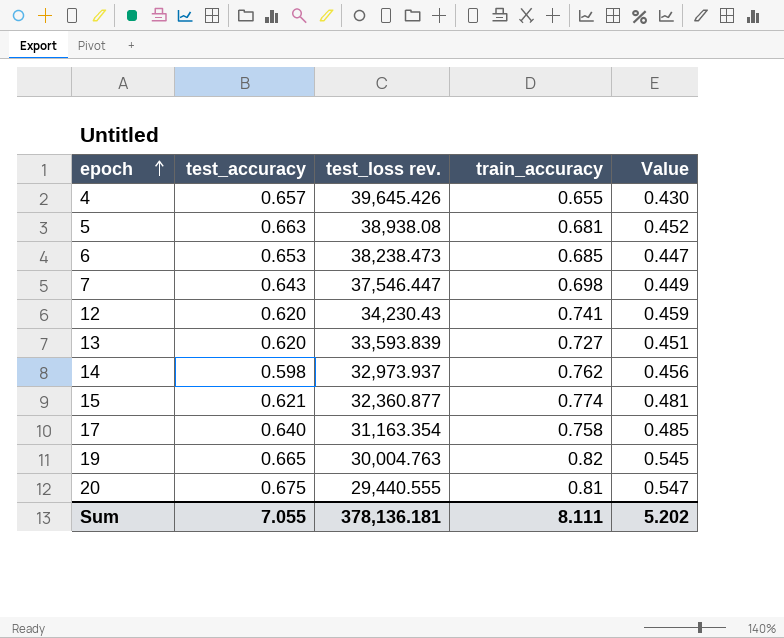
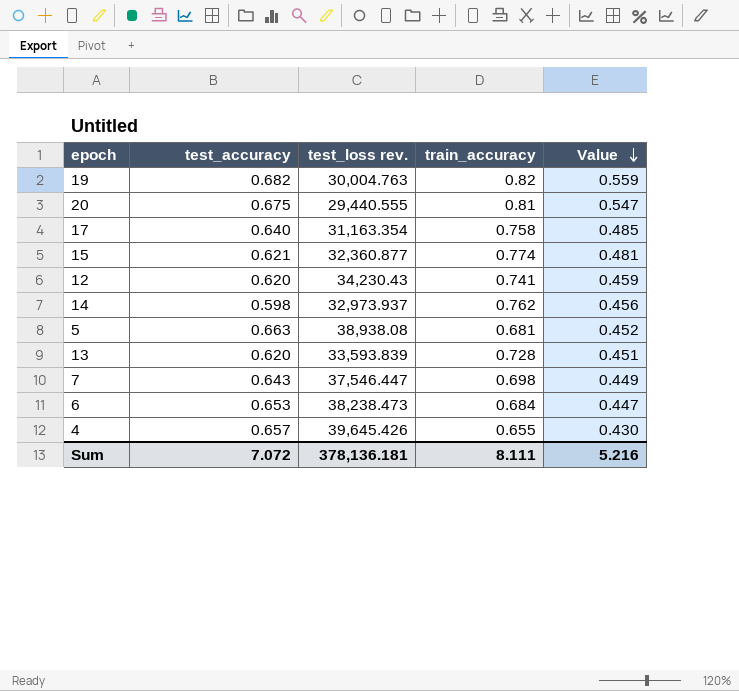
row order: epoch ascending -> Value descending
19 | test_accuracy: 0.665 -> 0.682
19 | Value: 0.545 -> 0.559
13 | train_accuracy: 0.727 -> 0.728
6 | train_accuracy: 0.685 -> 0.684
Sum | test_accuracy: 7.055 -> 7.072
Sum | Value: 5.202 -> 5.216

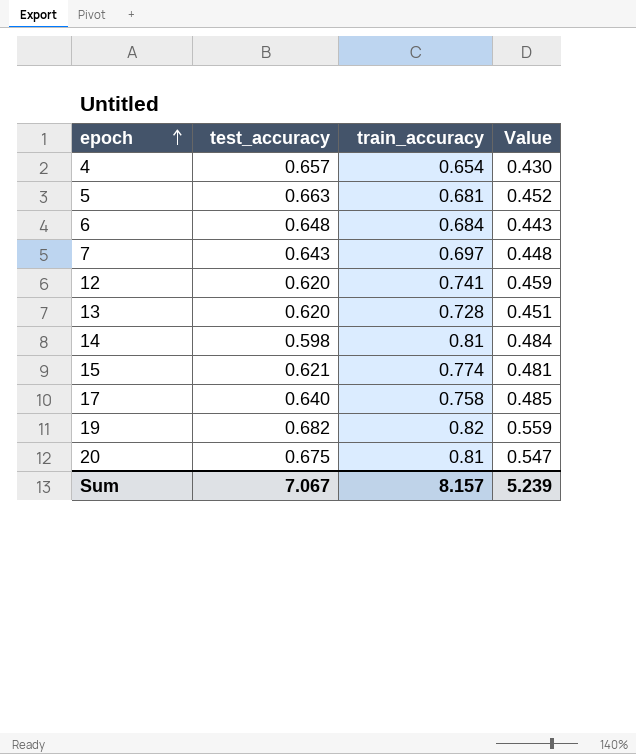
row order: Value descending -> epoch ascending
column test_loss rev. | position: 3 -> none
4 | train_accuracy: 0.655 -> 0.654
6 | test_accuracy: 0.653 -> 0.648
6 | Value: 0.447 -> 0.443
7 | train_accuracy: 0.698 -> 0.697
7 | Value: 0.449 -> 0.448
14 | train_accuracy: 0.762 -> 0.81
14 | Value: 0.456 -> 0.484
Sum | test_accuracy: 7.072 -> 7.067
Sum | train_accuracy: 8.111 -> 8.157
Sum | Value: 5.216 -> 5.239

